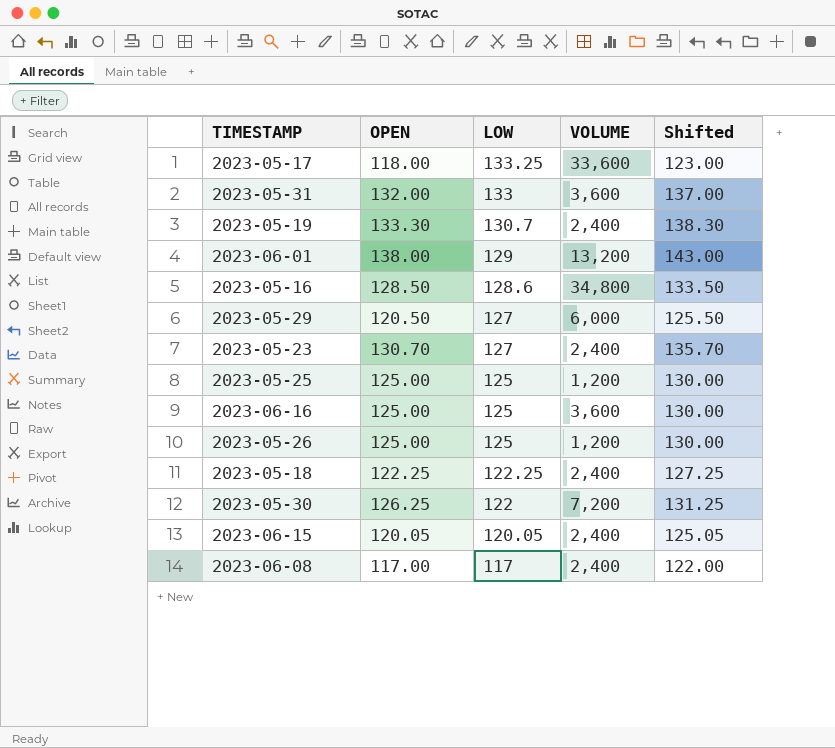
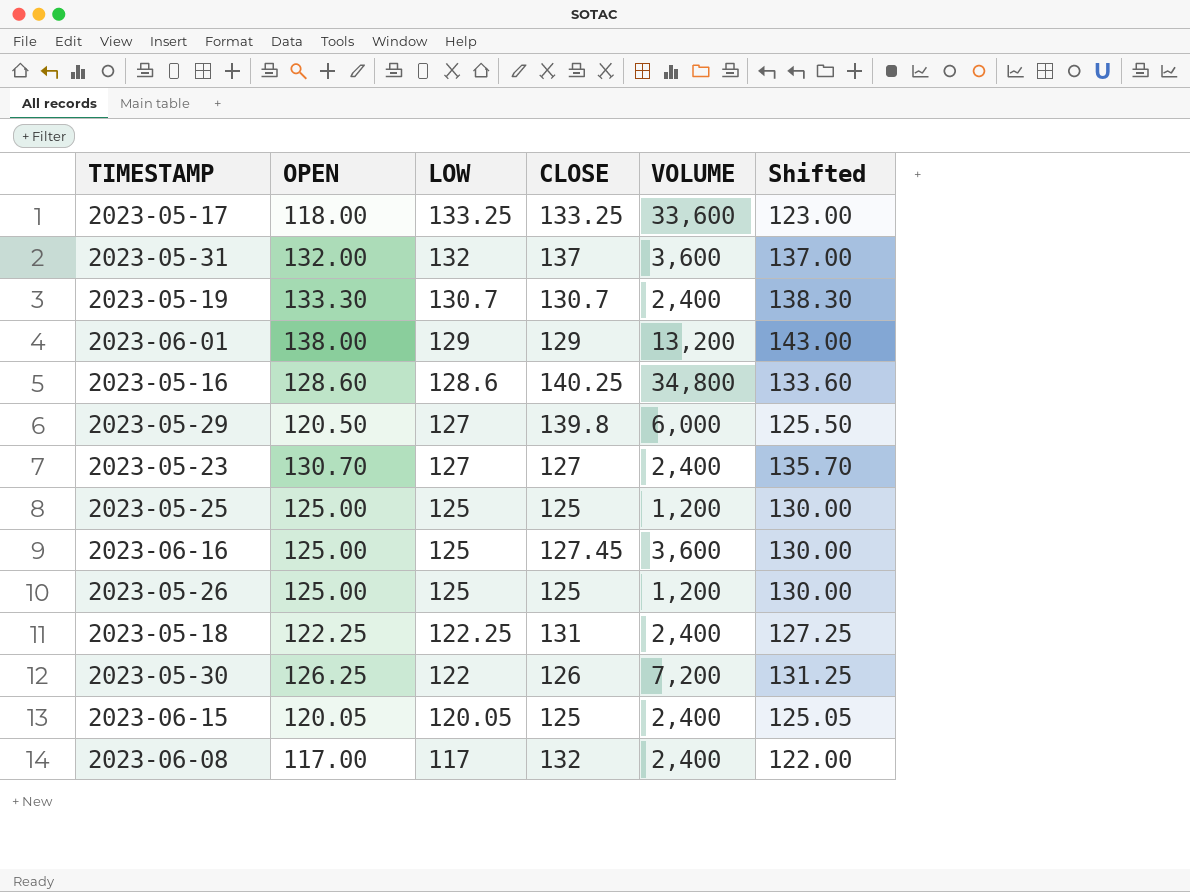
column CLOSE | position: none -> 4
2023-05-31 | LOW: 133 -> 132
2023-05-16 | OPEN: 128.50 -> 128.60
2023-05-16 | Shifted: 133.50 -> 133.60

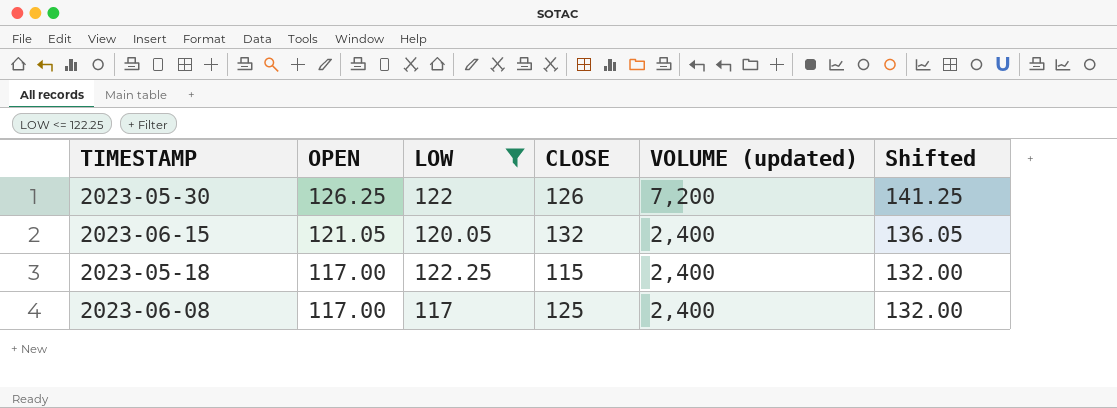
filter: none -> LOW <= 122.25
row order: LOW descending -> OPEN descending
column name: VOLUME -> VOLUME (updated)
column Shifted | formula: [OPEN] + 5 -> [OPEN] + 15
2023-06-15 | OPEN: 120.05 -> 121.05
2023-06-15 | CLOSE: 125 -> 132
2023-05-18 | OPEN: 122.25 -> 117.00
2023-05-18 | CLOSE: 131 -> 115
2023-06-08 | CLOSE: 132 -> 125

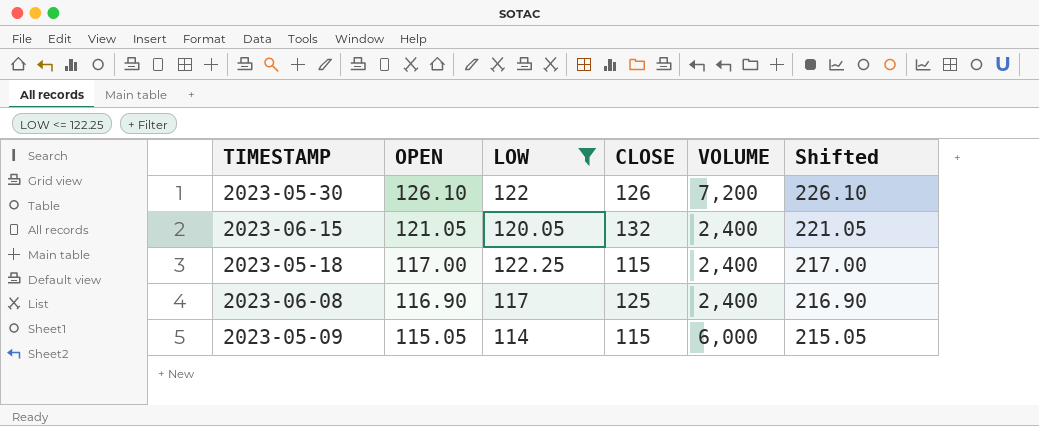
column name: VOLUME (updated) -> VOLUME
column Shifted | formula: [OPEN] + 15 -> [OPEN] + 100
2023-05-30 | OPEN: 126.25 -> 126.10
2023-06-08 | OPEN: 117.00 -> 116.90
row 2023-05-09: none -> 115.05 | 114 | 115 | 6,000 | 215.05

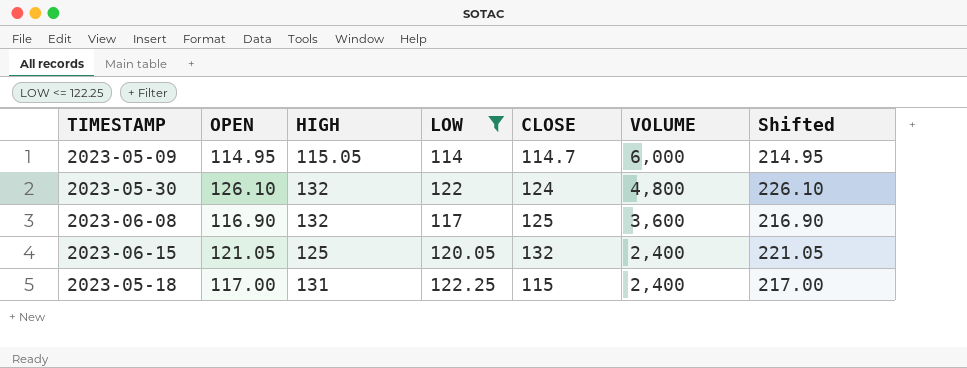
row order: OPEN descending -> VOLUME descending
column HIGH | position: none -> 3
2023-05-09 | OPEN: 115.05 -> 114.95
2023-05-09 | CLOSE: 115 -> 114.7
2023-05-09 | Shifted: 215.05 -> 214.95
2023-05-30 | CLOSE: 126 -> 124
2023-05-30 | VOLUME: 7,200 -> 4,800
2023-06-08 | VOLUME: 2,400 -> 3,600

